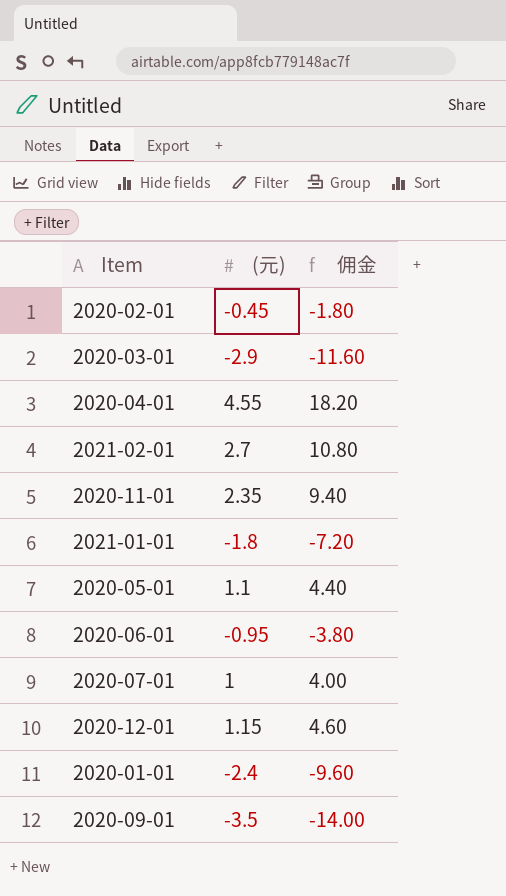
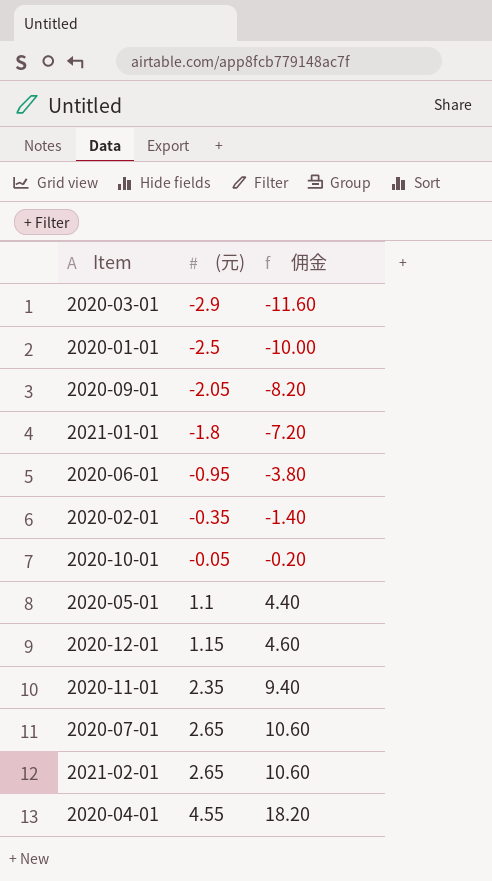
row order: none -> (元) ascending
2020-01-01 | (元): -2.4 -> -2.5
2020-01-01 | 佣金: -9.60 -> -10.00
2020-09-01 | (元): -3.5 -> -2.05
2020-09-01 | 佣金: -14.00 -> -8.20
2020-02-01 | (元): -0.45 -> -0.35
2020-02-01 | 佣金: -1.80 -> -1.40
row 2020-10-01: none -> -0.05 | -0.20
2020-07-01 | (元): 1 -> 2.65
2020-07-01 | 佣金: 4.00 -> 10.60
2021-02-01 | (元): 2.7 -> 2.65
2021-02-01 | 佣金: 10.80 -> 10.60

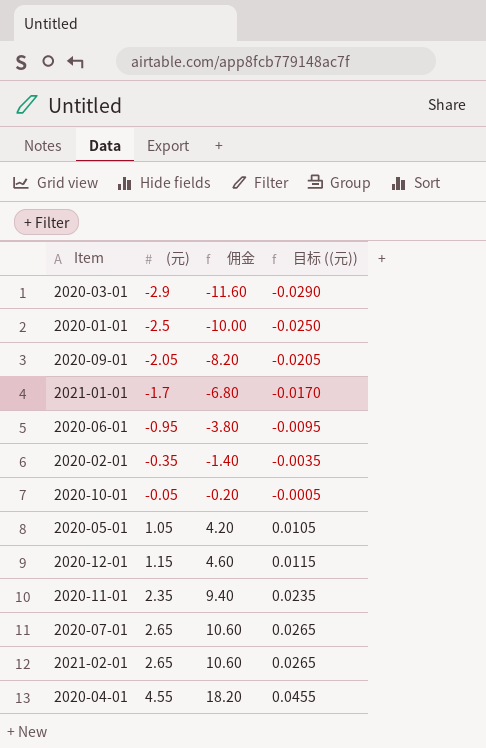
column 目标 ((元)) | formula: none -> [(元)] * 0.01
2021-01-01 | (元): -1.8 -> -1.7
2021-01-01 | 佣金: -7.20 -> -6.80
2020-05-01 | (元): 1.1 -> 1.05
2020-05-01 | 佣金: 4.40 -> 4.20

